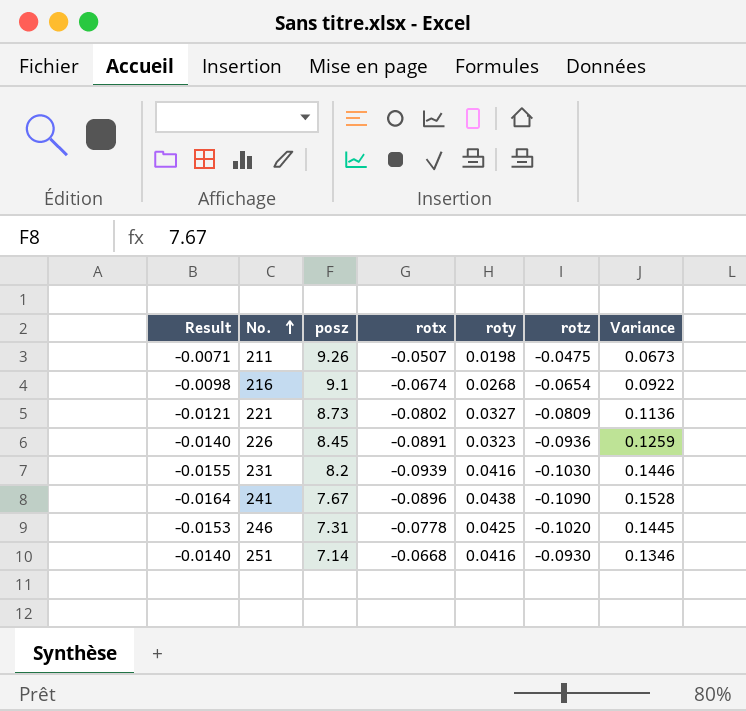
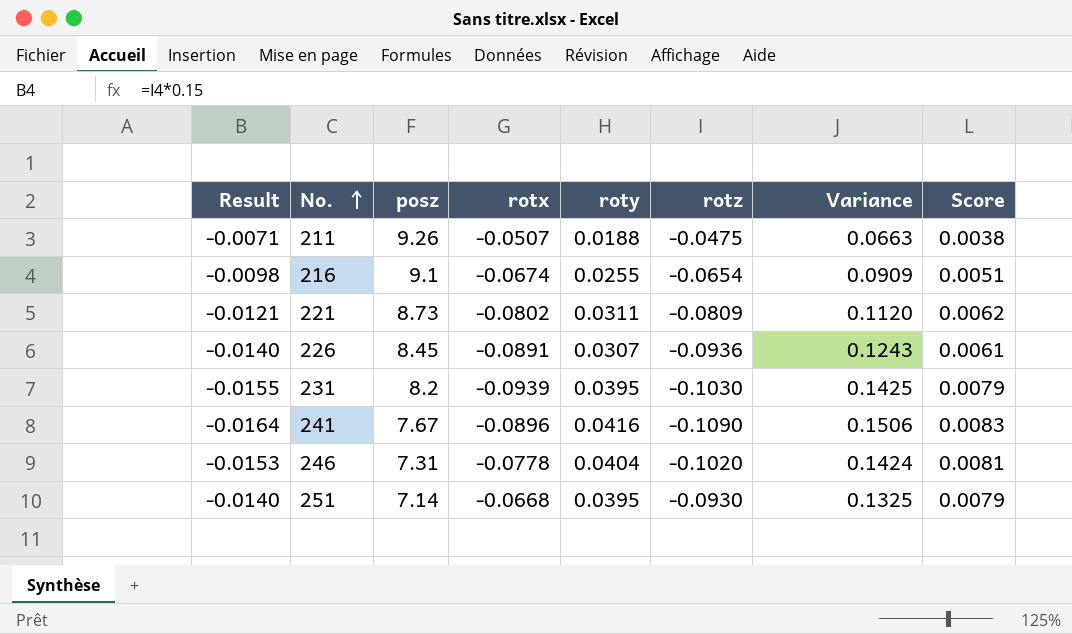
column Score | formula: none -> [roty] * 0.2
211 | roty: 0.0198 -> 0.0188
211 | Variance: 0.0673 -> 0.0663
216 | roty: 0.0268 -> 0.0255
216 | Variance: 0.0922 -> 0.0909
221 | roty: 0.0327 -> 0.0311
221 | Variance: 0.1136 -> 0.1120
226 | roty: 0.0323 -> 0.0307
226 | Variance: 0.1259 -> 0.1243
231 | roty: 0.0416 -> 0.0395
231 | Variance: 0.1446 -> 0.1425
241 | roty: 0.0438 -> 0.0416
241 | Variance: 0.1528 -> 0.1506
246 | roty: 0.0425 -> 0.0404
246 | Variance: 0.1445 -> 0.1424
251 | roty: 0.0416 -> 0.0395
251 | Variance: 0.1346 -> 0.1325

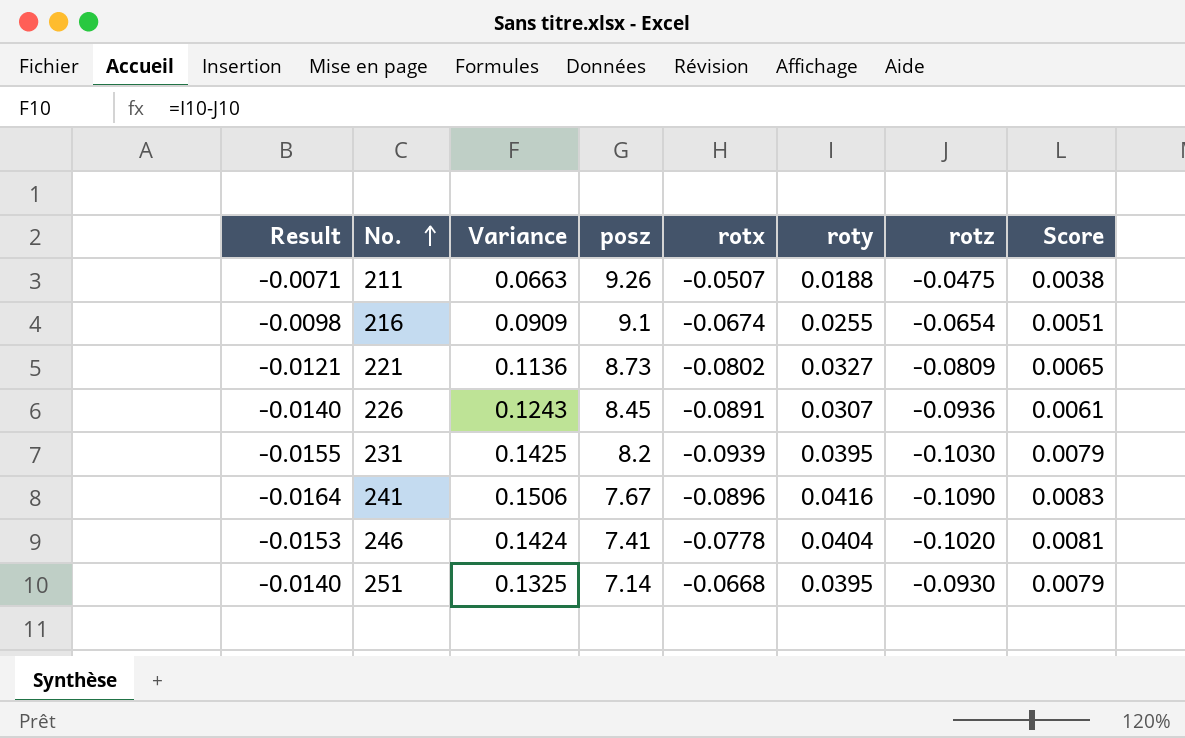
column Variance | position: 7 -> 3
221 | Variance: 0.1120 -> 0.1136
221 | roty: 0.0311 -> 0.0327
221 | Score: 0.0062 -> 0.0065
246 | posz: 7.31 -> 7.41

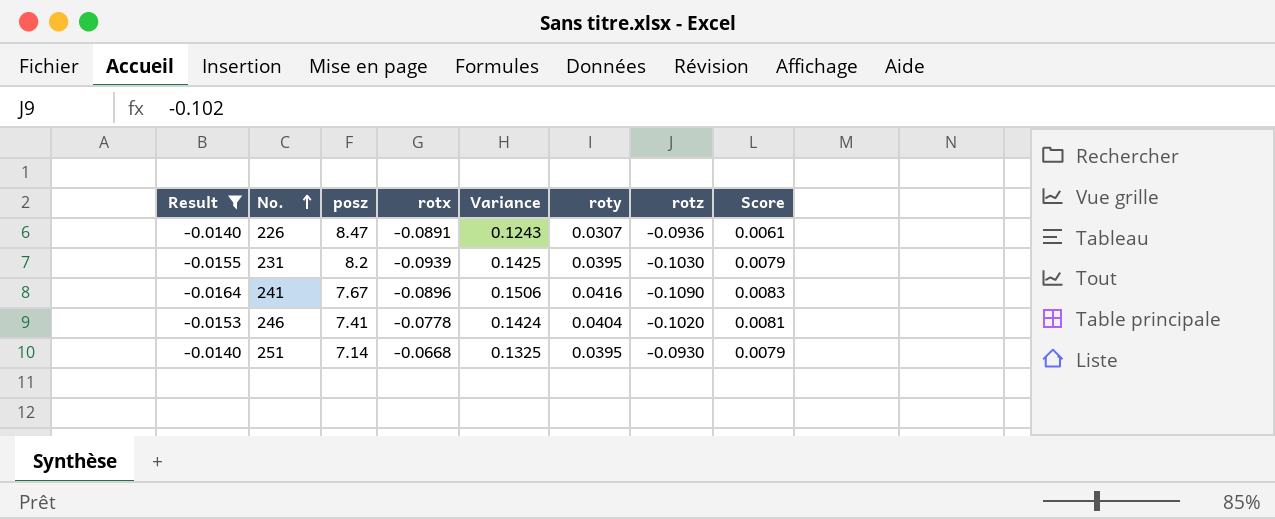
filter: none -> Result <= -0.0140
column Variance | position: 3 -> 5
226 | posz: 8.45 -> 8.47

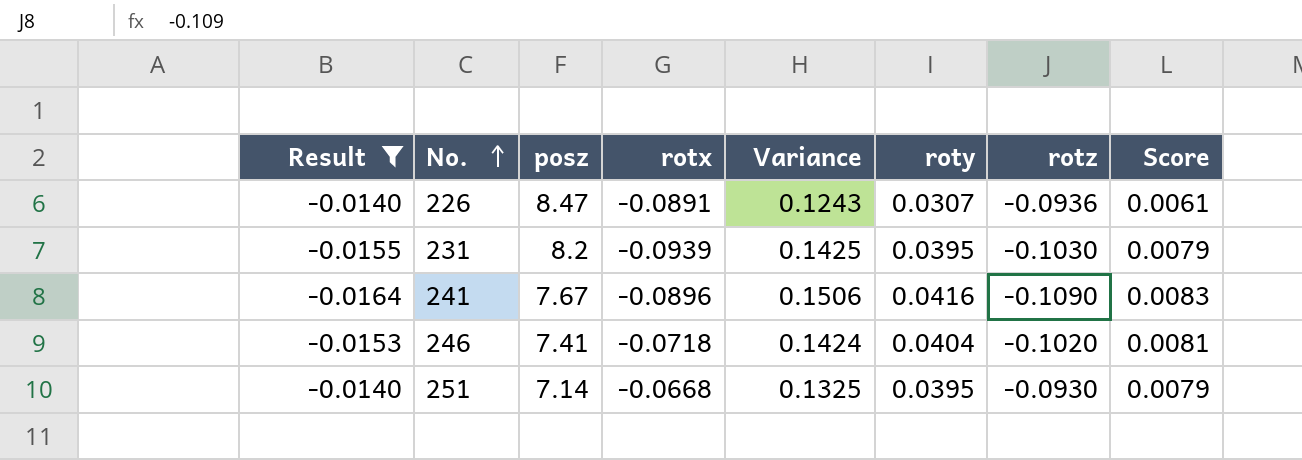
246 | rotx: -0.0778 -> -0.0718

